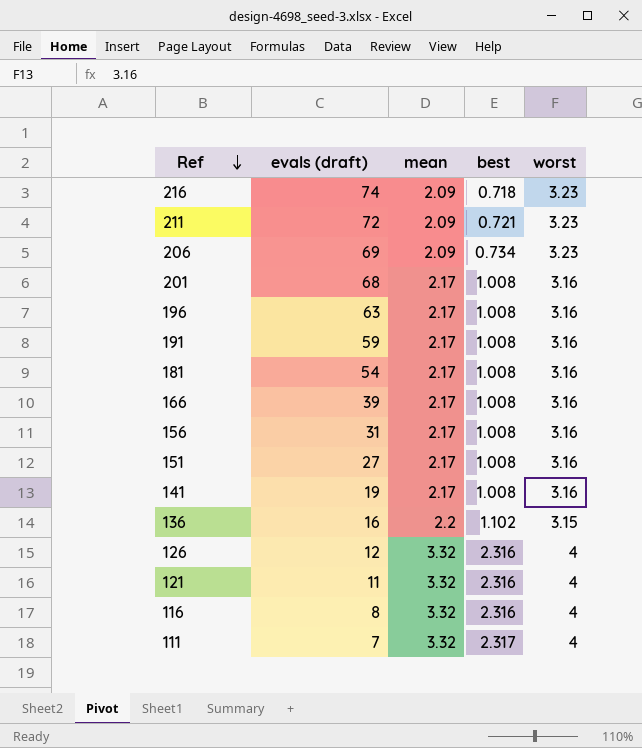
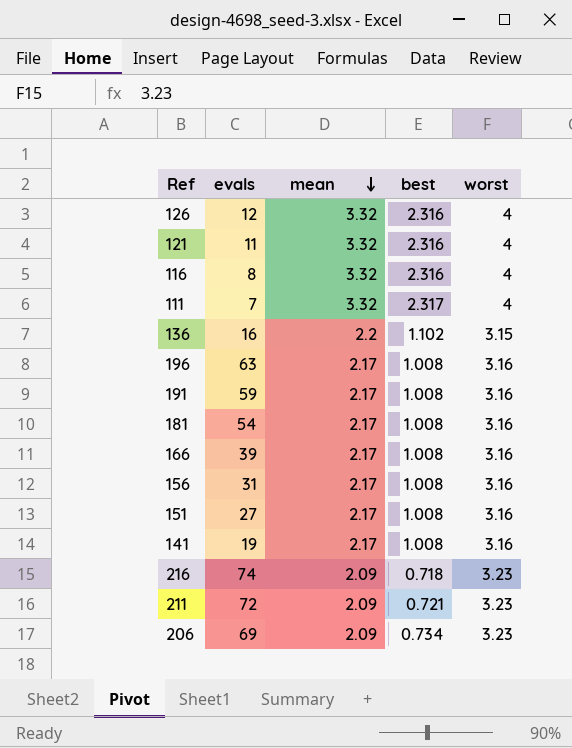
row order: Ref descending -> mean descending
column name: evals (draft) -> evals
row 201: 68 | 2.17 | 1.008 | 3.16 -> none

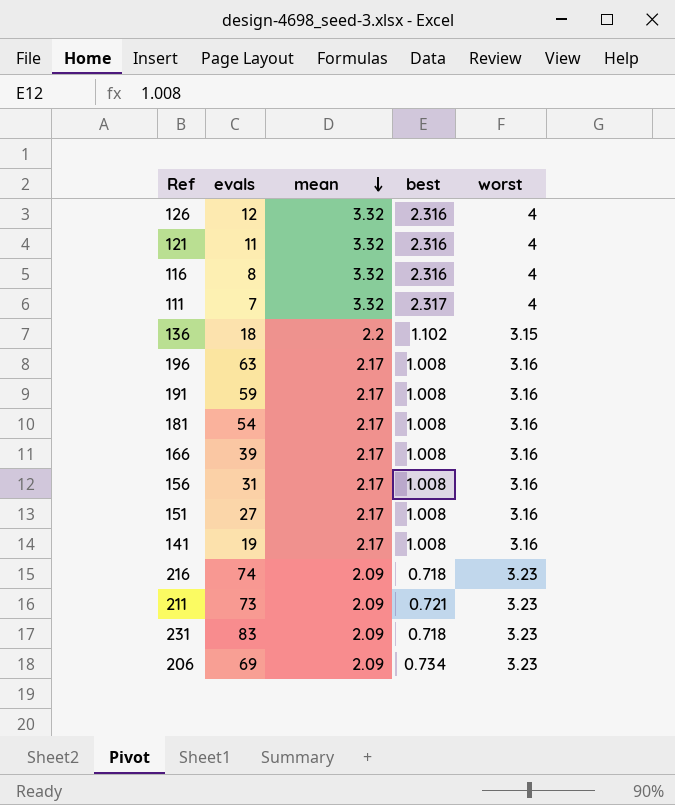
136 | evals: 16 -> 18
211 | evals: 72 -> 73
row 231: none -> 83 | 2.09 | 0.718 | 3.23

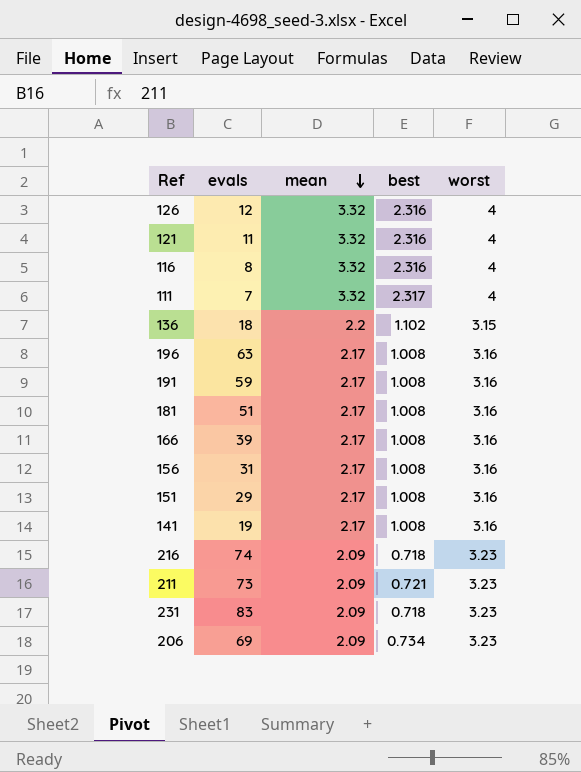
181 | evals: 54 -> 51
151 | evals: 27 -> 29

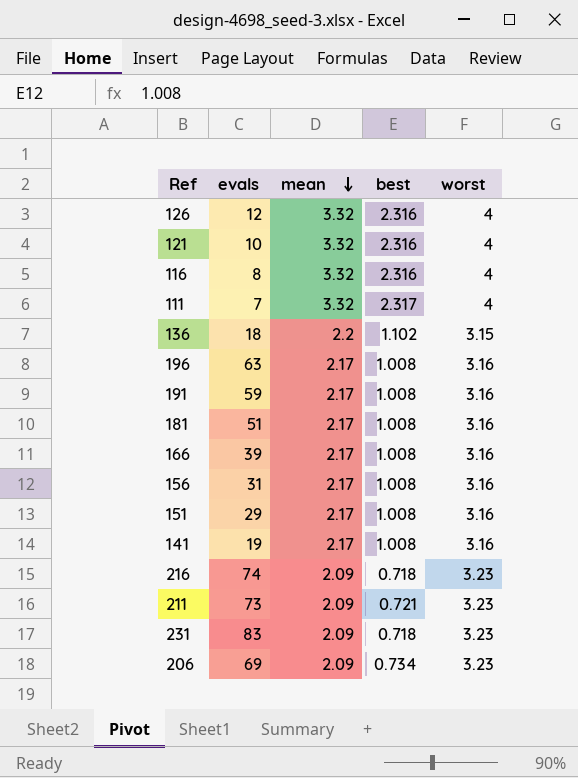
121 | evals: 11 -> 10

